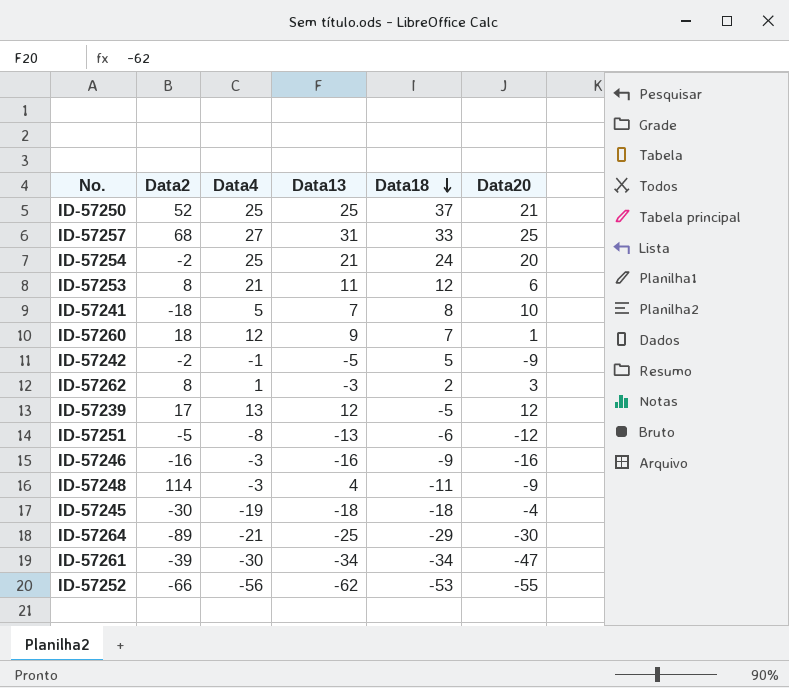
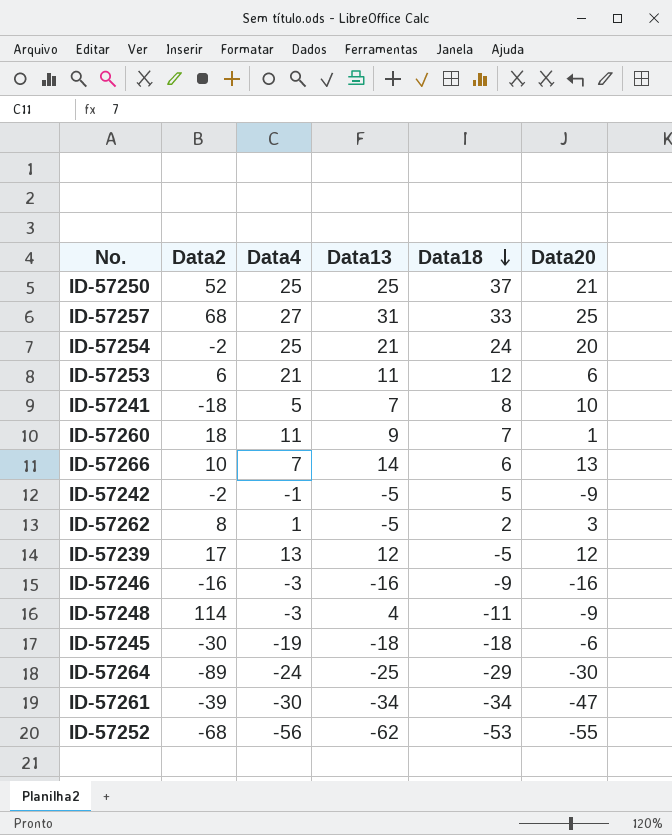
row ID-57251: -5 | -8 | -13 | -6 | -12 -> none
ID-57253 | Data2: 8 -> 6
ID-57260 | Data4: 12 -> 11
row ID-57266: none -> 10 | 7 | 14 | 6 | 13
ID-57262 | Data13: -3 -> -5
ID-57245 | Data20: -4 -> -6
ID-57264 | Data4: -21 -> -24
ID-57252 | Data2: -66 -> -68

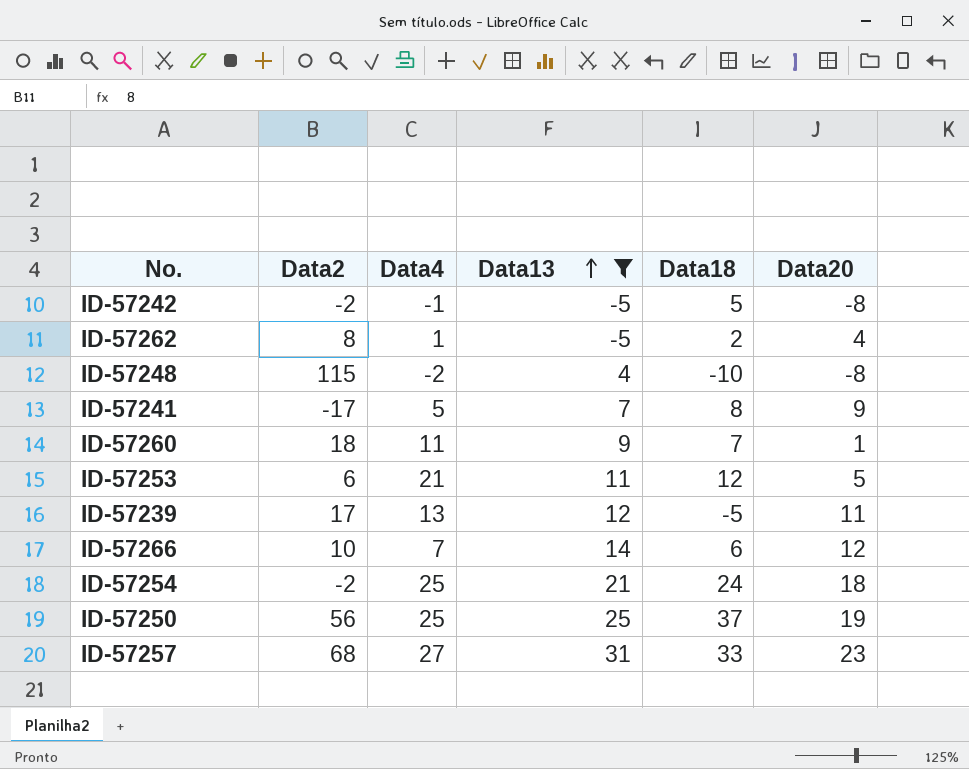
filter: none -> Data13 >= -5
row order: Data18 descending -> Data13 ascending
ID-57242 | Data20: -9 -> -8
ID-57262 | Data20: 3 -> 4
ID-57248 | Data2: 114 -> 115
ID-57248 | Data4: -3 -> -2
ID-57248 | Data18: -11 -> -10
ID-57248 | Data20: -9 -> -8
ID-57241 | Data2: -18 -> -17
ID-57241 | Data20: 10 -> 9
ID-57253 | Data20: 6 -> 5
ID-57239 | Data20: 12 -> 11
ID-57266 | Data20: 13 -> 12
ID-57254 | Data20: 20 -> 18
ID-57250 | Data2: 52 -> 56
ID-57250 | Data20: 21 -> 19
ID-57257 | Data20: 25 -> 23

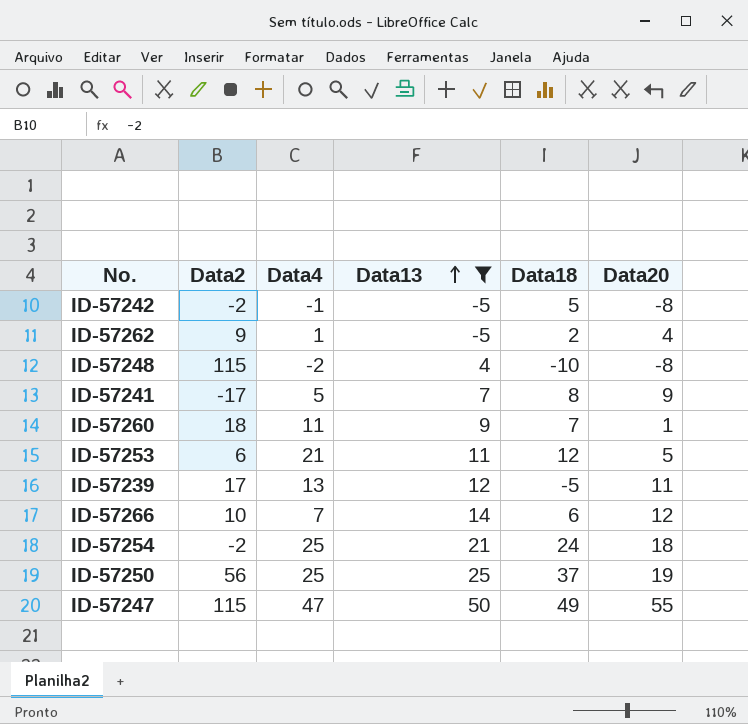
row ID-57257: 68 | 27 | 31 | 33 | 23 -> none
ID-57262 | Data2: 8 -> 9
row ID-57247: none -> 115 | 47 | 50 | 49 | 55

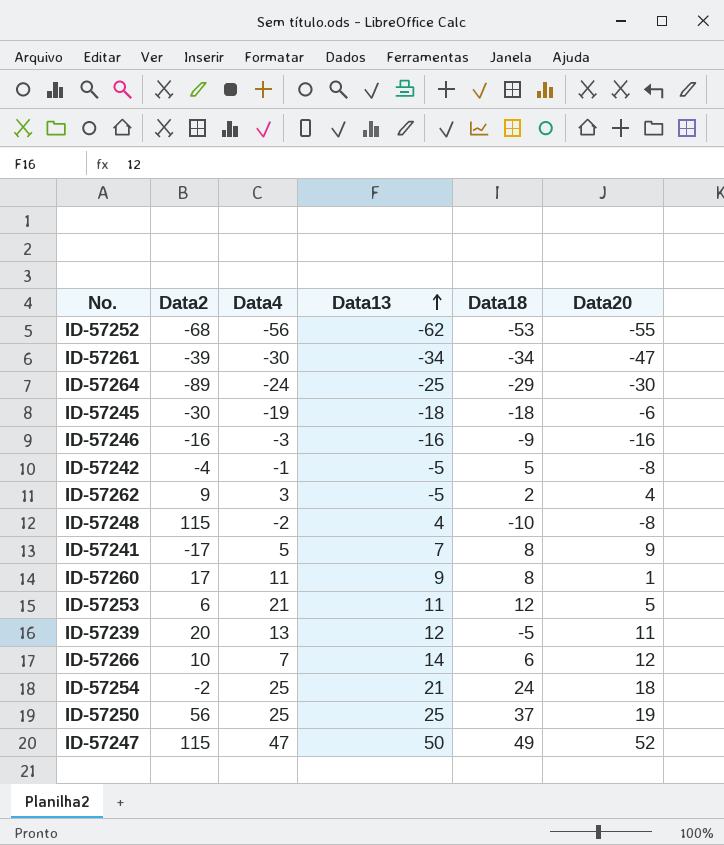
filter: Data13 >= -5 -> none
ID-57242 | Data2: -2 -> -4
ID-57262 | Data4: 1 -> 3
ID-57260 | Data2: 18 -> 17
ID-57260 | Data18: 7 -> 8
ID-57239 | Data2: 17 -> 20
ID-57247 | Data20: 55 -> 52

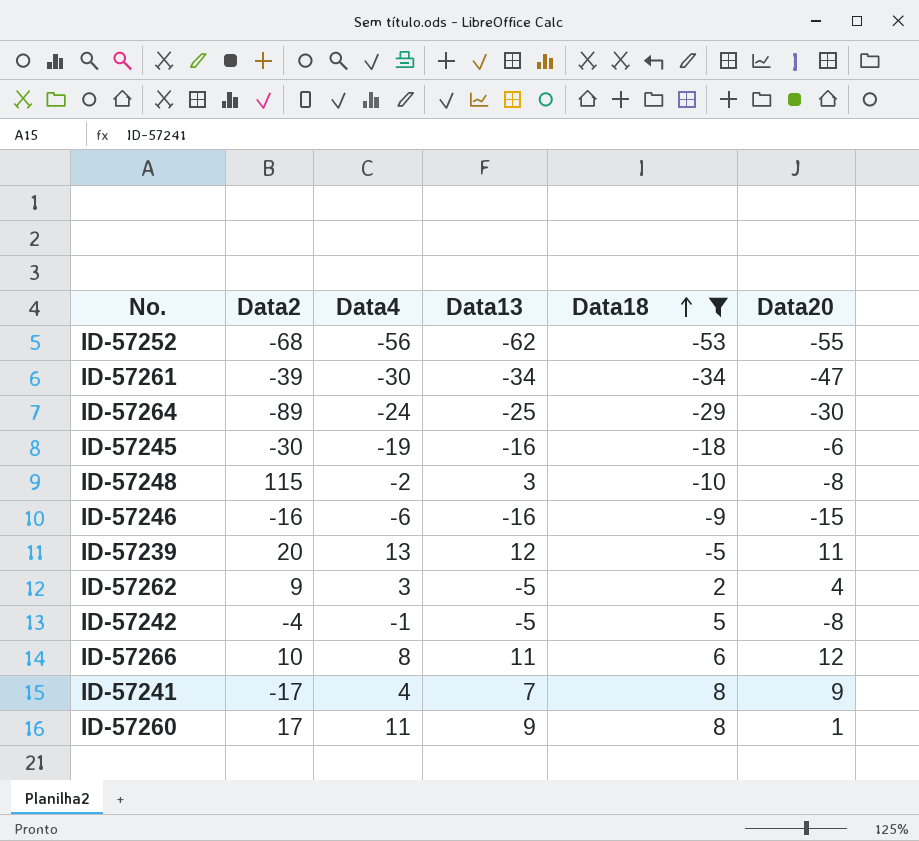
filter: none -> Data18 <= 8
row order: Data13 ascending -> Data18 ascending
ID-57245 | Data13: -18 -> -16
ID-57248 | Data13: 4 -> 3
ID-57246 | Data4: -3 -> -6
ID-57246 | Data20: -16 -> -15
ID-57266 | Data4: 7 -> 8
ID-57266 | Data13: 14 -> 11
ID-57241 | Data4: 5 -> 4

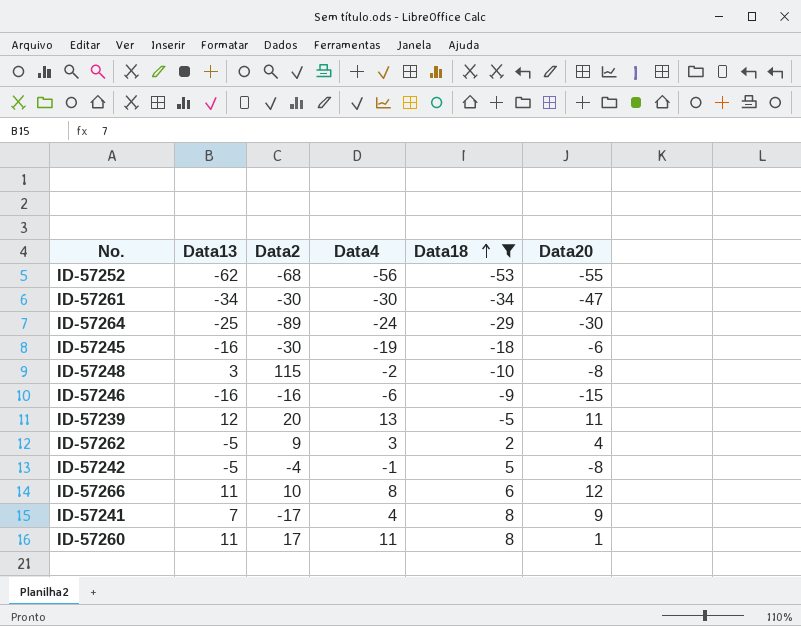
column Data13 | position: 4 -> 2
ID-57261 | Data2: -39 -> -30
ID-57260 | Data13: 9 -> 11

